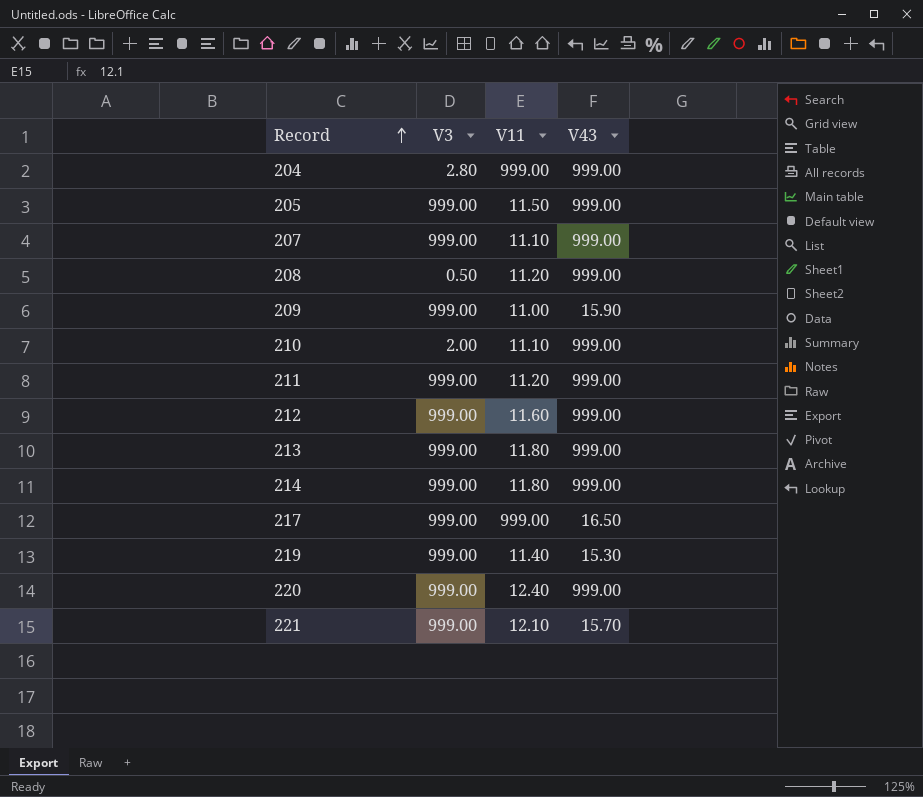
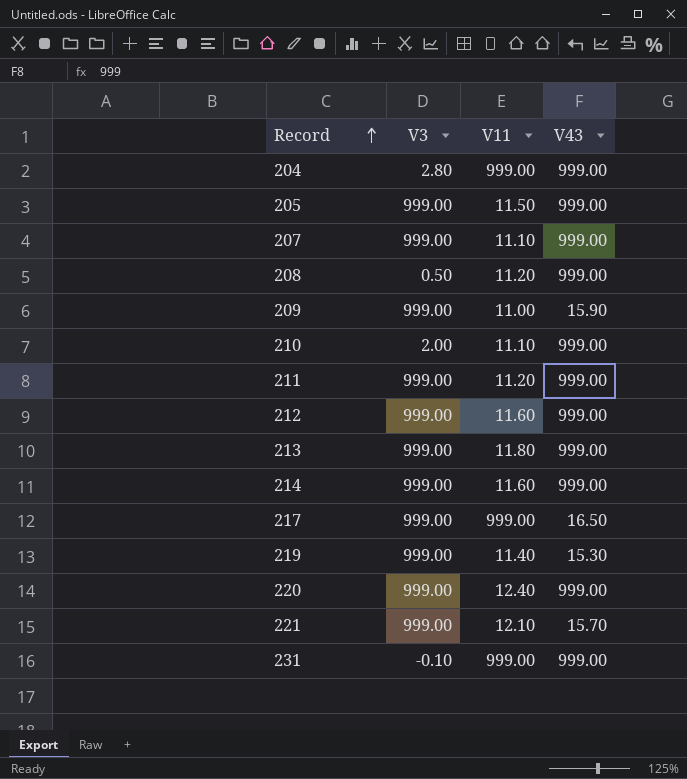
214 | V11: 11.80 -> 11.60
row 231: none -> -0.10 | 999.00 | 999.00

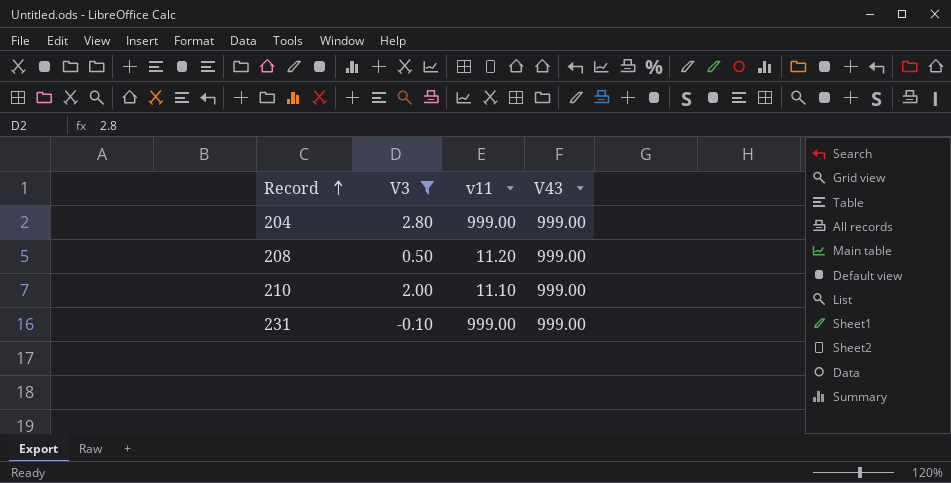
filter: none -> V3 != 999.00
column name: V11 -> v11

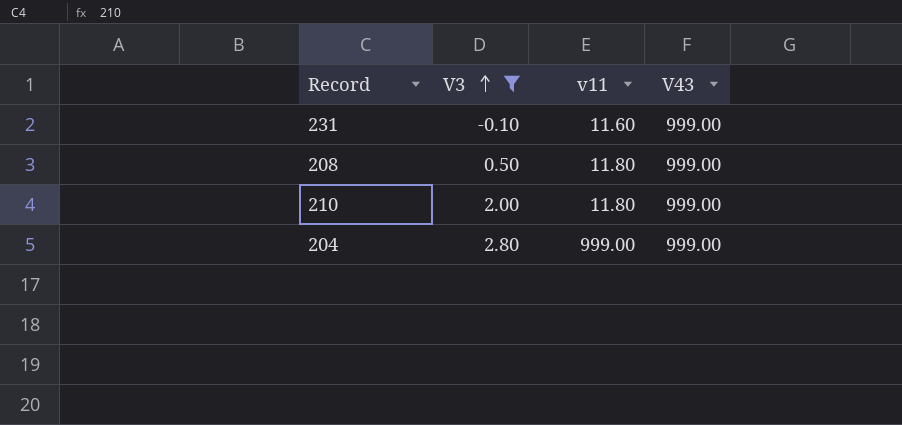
row order: Record ascending -> V3 ascending
231 | v11: 999.00 -> 11.60
208 | v11: 11.20 -> 11.80
210 | v11: 11.10 -> 11.80

